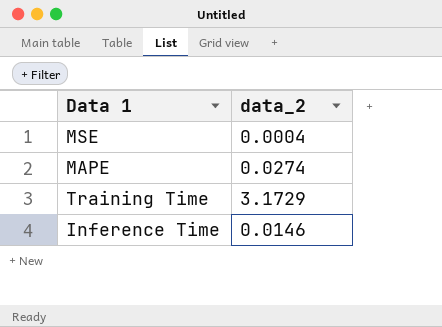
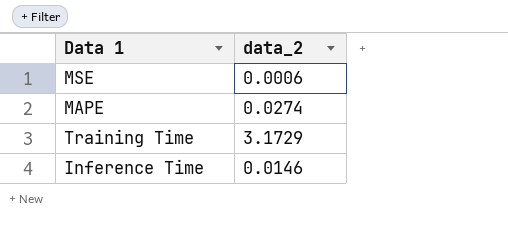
MSE | data_2: 0.0004 -> 0.0006

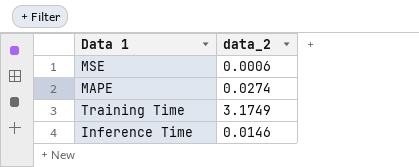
Training Time | data_2: 3.1729 -> 3.1749

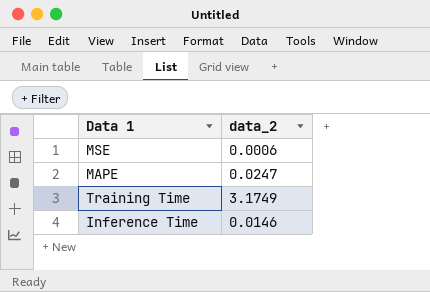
MAPE | data_2: 0.0274 -> 0.0247

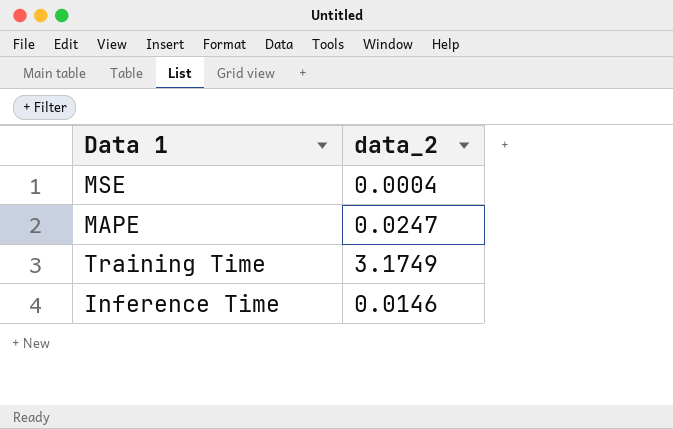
MSE | data_2: 0.0006 -> 0.0004

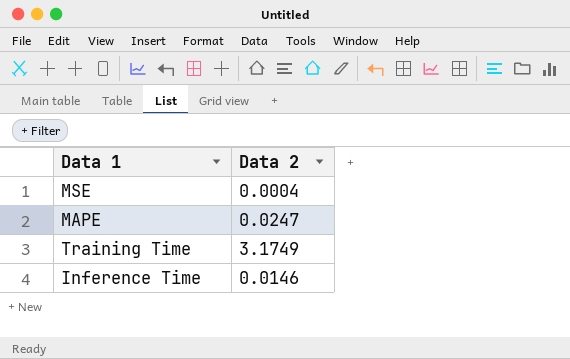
column name: data_2 -> Data 2

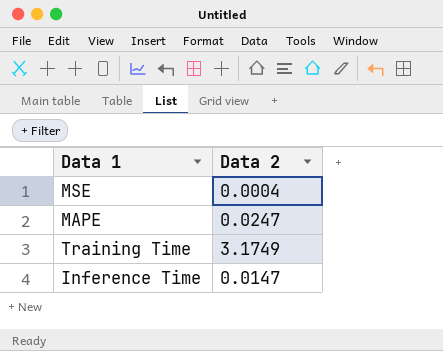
Inference Time | Data 2: 0.0146 -> 0.0147

